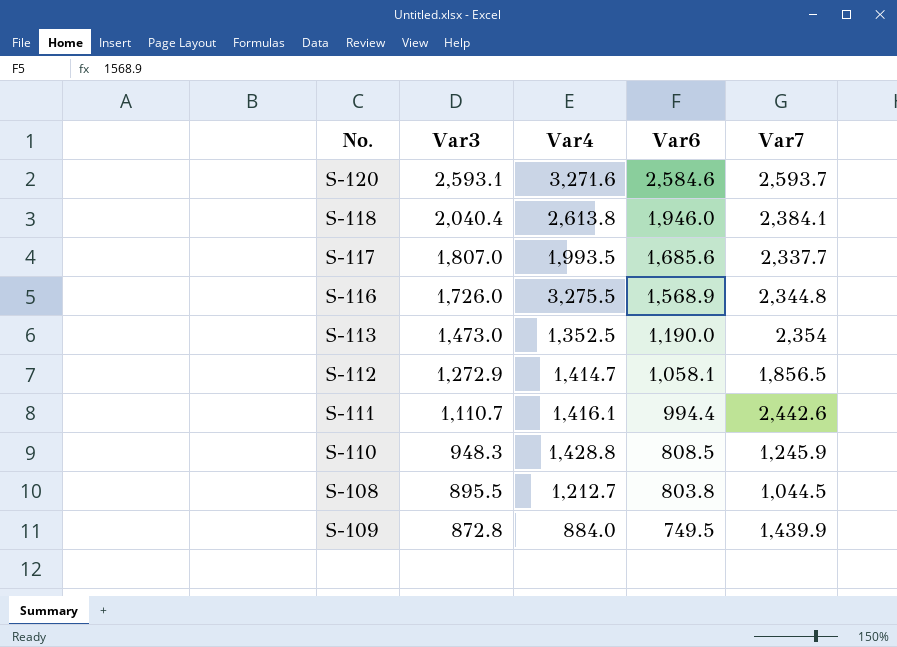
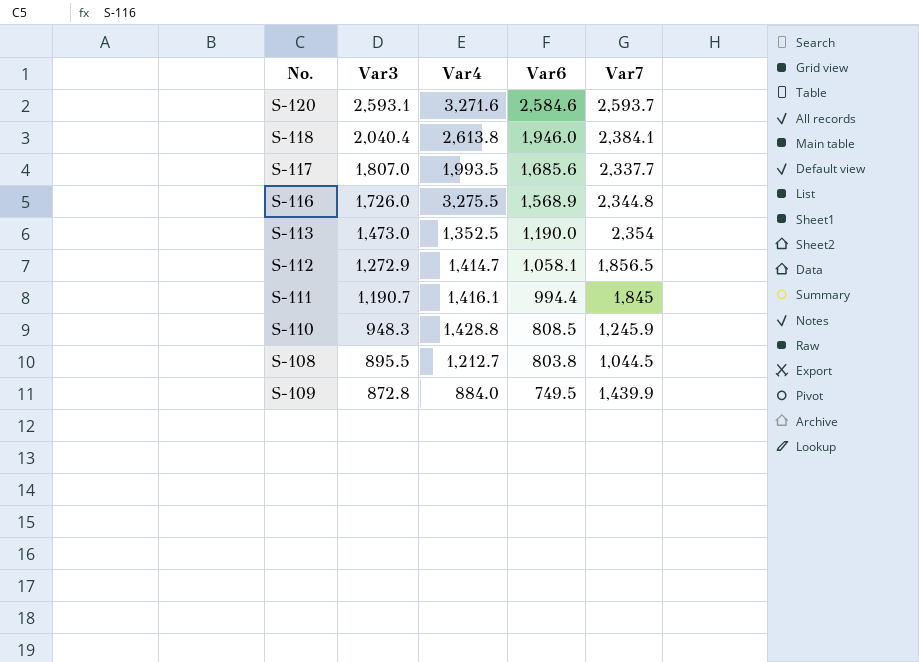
S-111 | Var3: 1,110.7 -> 1,190.7
S-111 | Var7: 2,442.6 -> 1,845

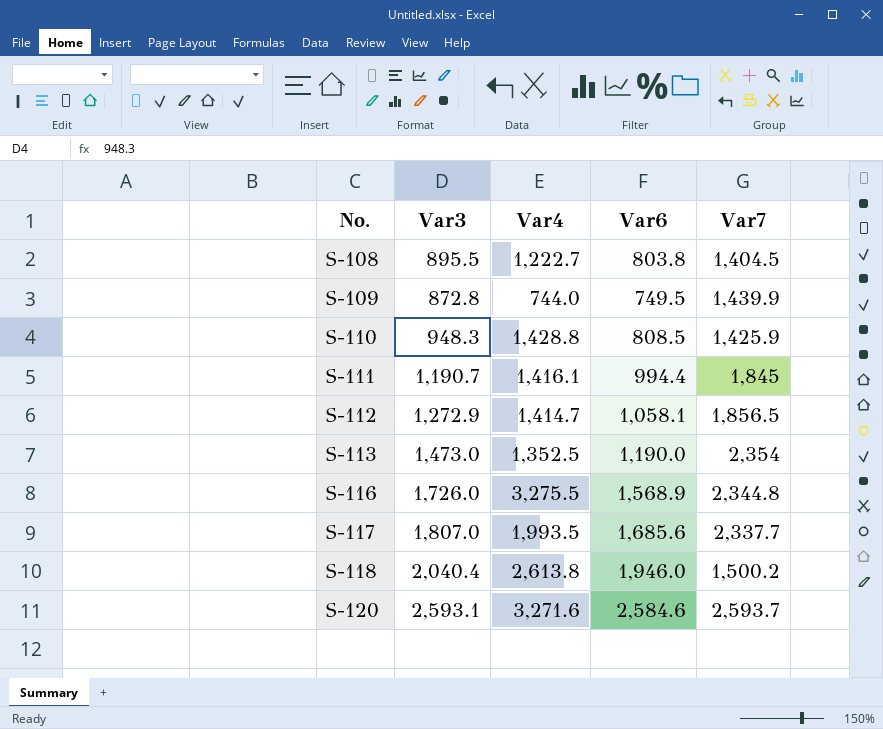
row order: Var3 descending -> No. ascending
S-108 | Var4: 1,212.7 -> 1,222.7
S-108 | Var7: 1,044.5 -> 1,404.5
S-109 | Var4: 884.0 -> 744.0
S-110 | Var7: 1,245.9 -> 1,425.9
S-118 | Var7: 2,384.1 -> 1,500.2

